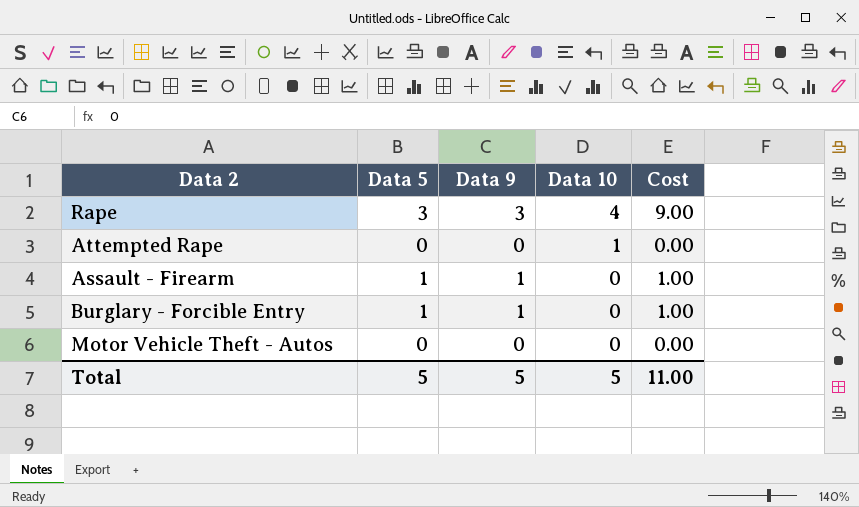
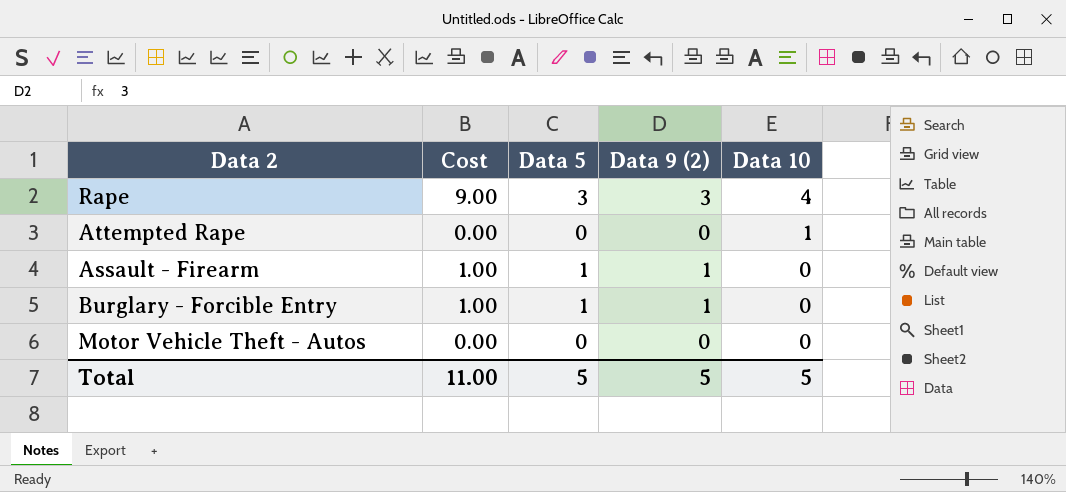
column Cost | position: 5 -> 2
column name: Data 9 -> Data 9 (2)

